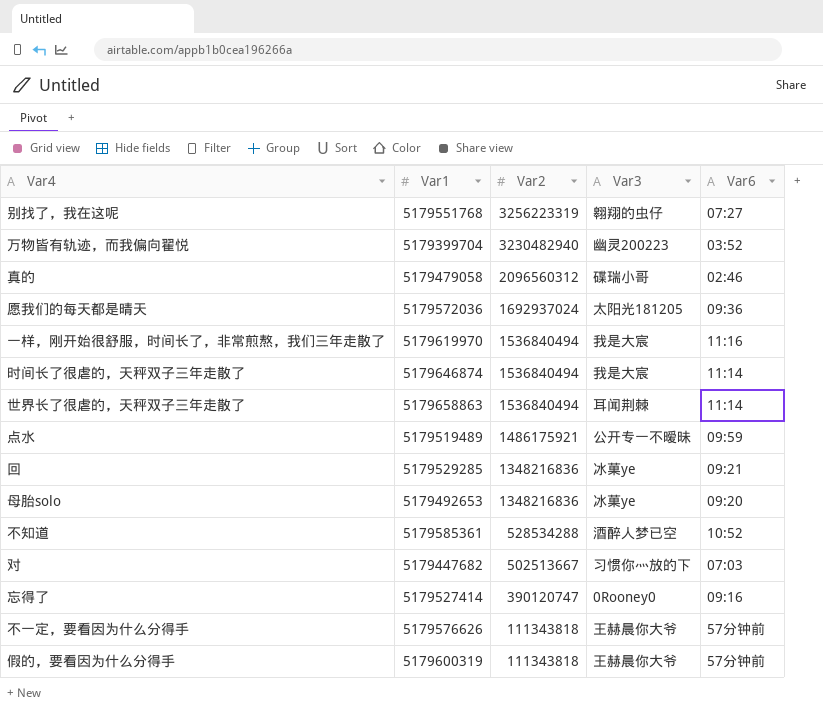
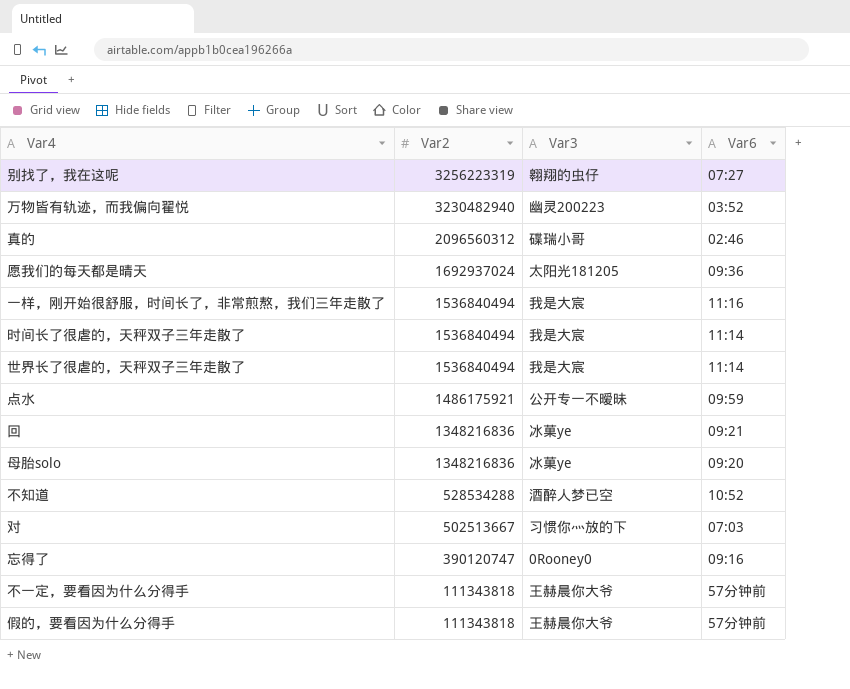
column Var1 | position: 2 -> none
世界长了很虐的，天秤双子三年走散了 | Var3: 耳闻荆棘 -> 我是大宸

